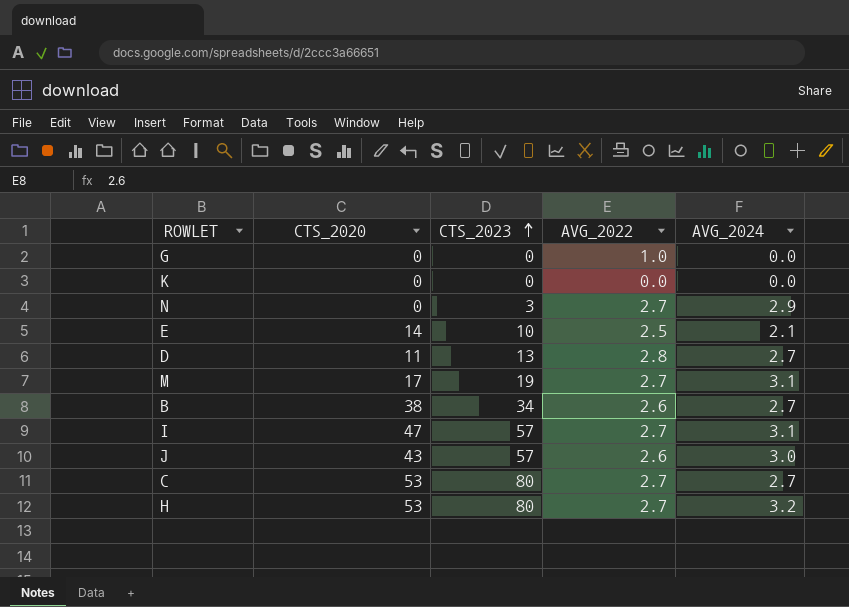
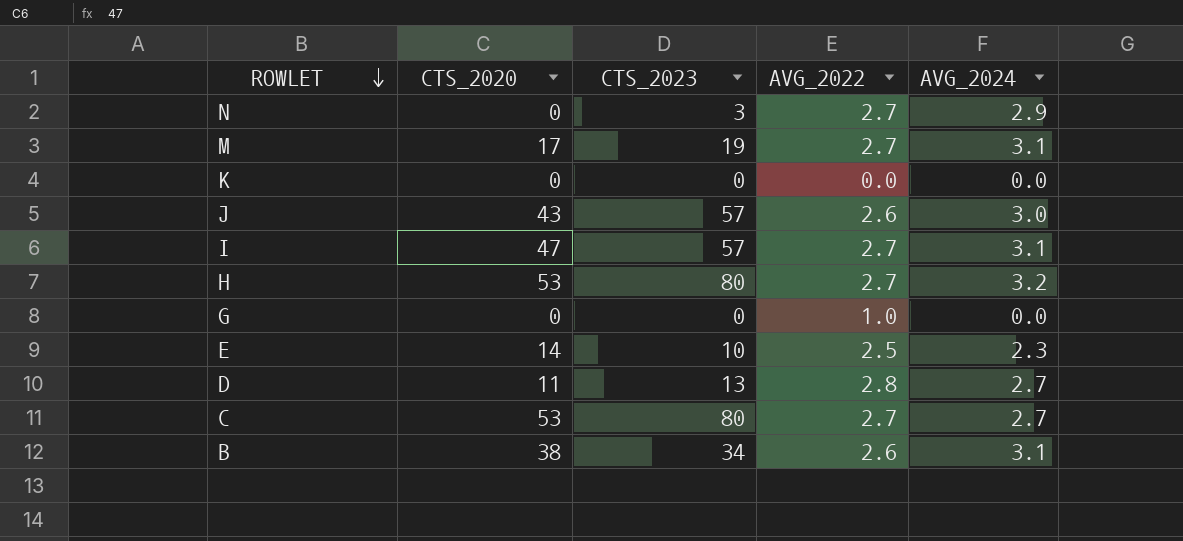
row order: CTS_2023 ascending -> ROWLET descending
E | AVG_2024: 2.1 -> 2.3
B | AVG_2024: 2.7 -> 3.1

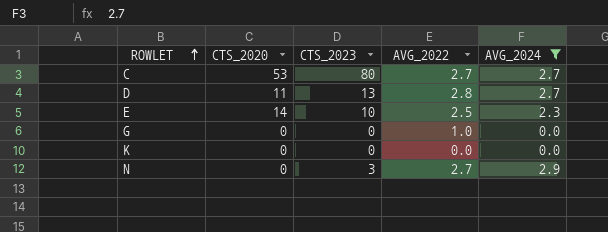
filter: none -> AVG_2024 <= 2.9
row order: ROWLET descending -> ROWLET ascending

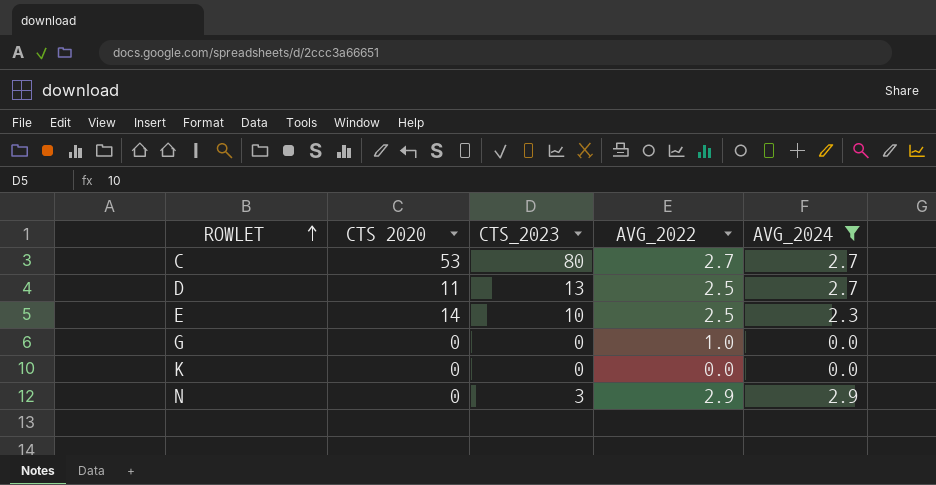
column name: CTS_2020 -> CTS 2020
D | AVG_2022: 2.8 -> 2.5
N | AVG_2022: 2.7 -> 2.9

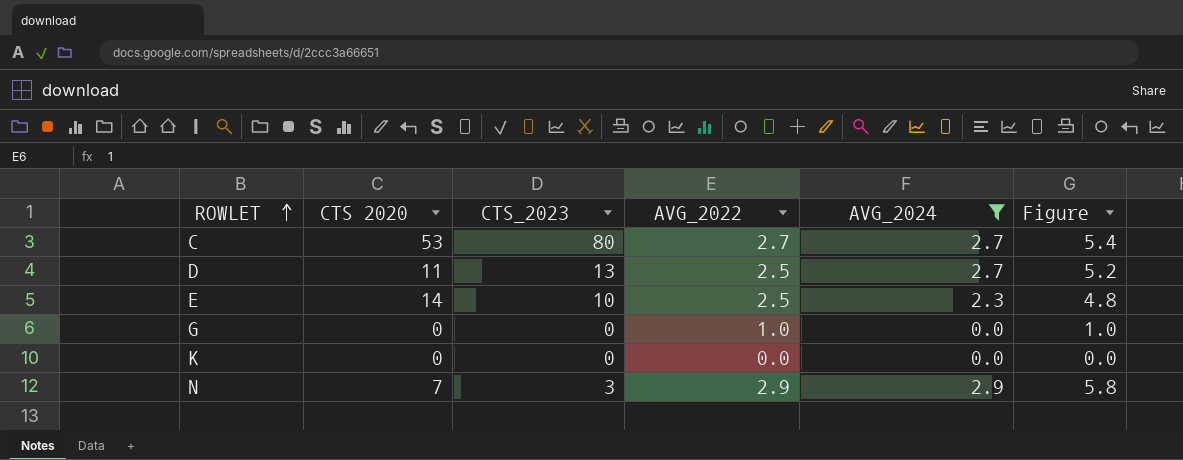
column Figure | formula: none -> [AVG_2022] + [AVG_2024]
N | CTS 2020: 0 -> 7

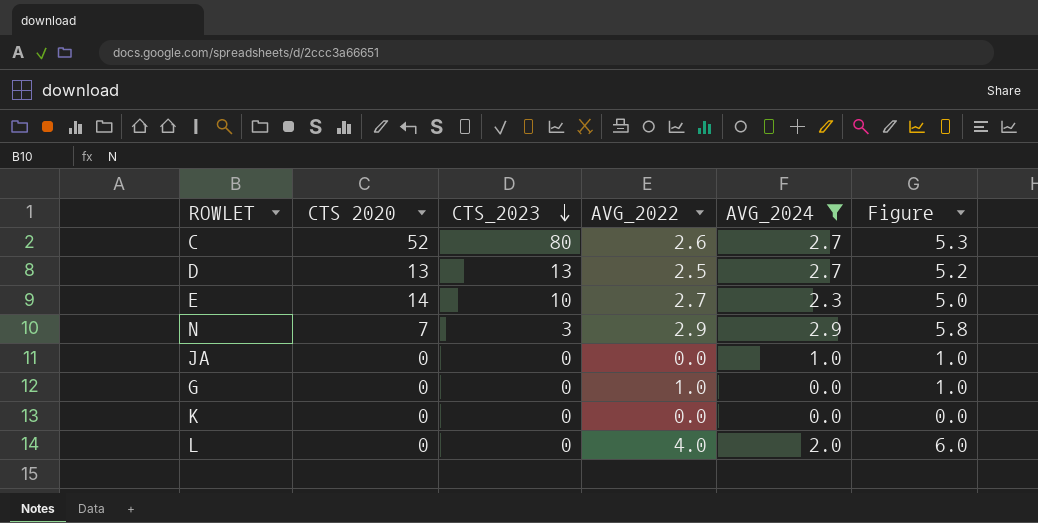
row order: ROWLET ascending -> CTS_2023 descending
C | CTS 2020: 53 -> 52
C | AVG_2022: 2.7 -> 2.6
C | Figure: 5.4 -> 5.3
D | CTS 2020: 11 -> 13
E | AVG_2022: 2.5 -> 2.7
E | Figure: 4.8 -> 5.0
row JA: none -> 0 | 0 | 0.0 | 1.0 | 1.0
row L: none -> 0 | 0 | 4.0 | 2.0 | 6.0

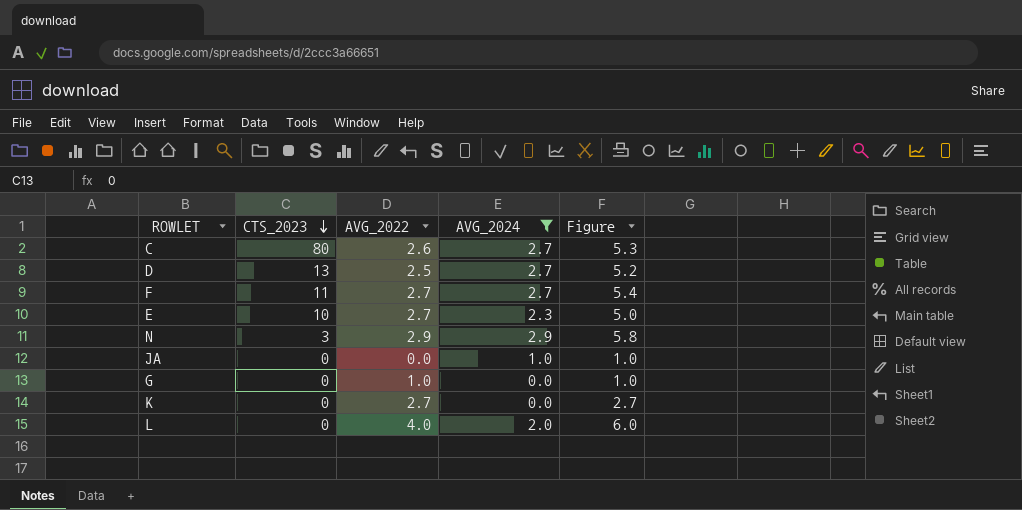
column CTS 2020 | position: 2 -> none
row F: none -> 11 | 2.7 | 2.7 | 5.4
K | AVG_2022: 0.0 -> 2.7
K | Figure: 0.0 -> 2.7

